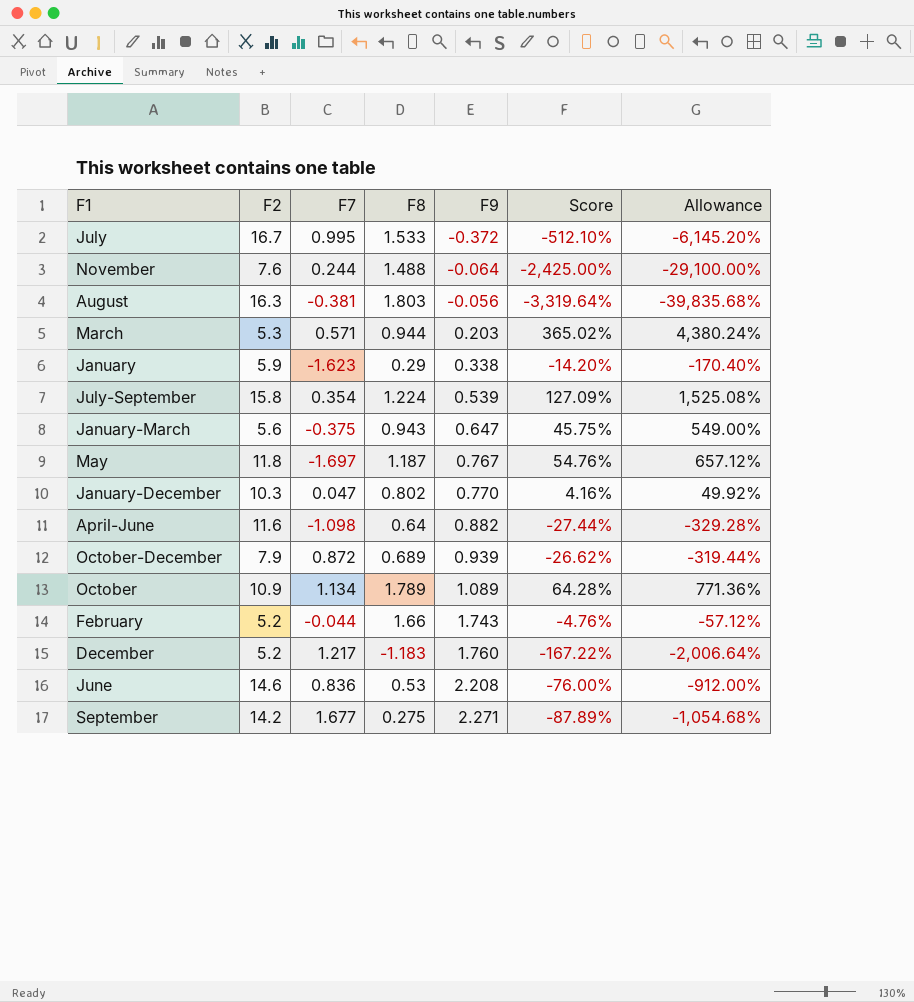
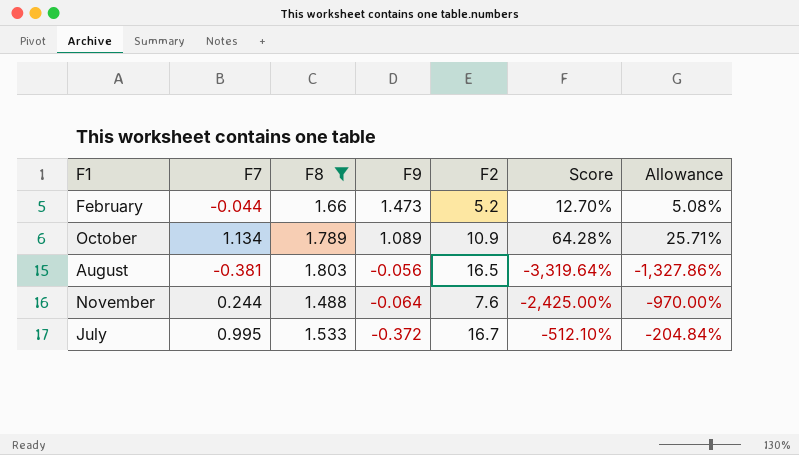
filter: none -> F8 >= 1.488
row order: F9 ascending -> F9 descending
column F2 | position: 2 -> 5
column Allowance | formula: [Score] * 12 -> [Score] * 0.4
February | F9: 1.743 -> 1.473
February | Score: -4.76% -> 12.70%
August | F2: 16.3 -> 16.5

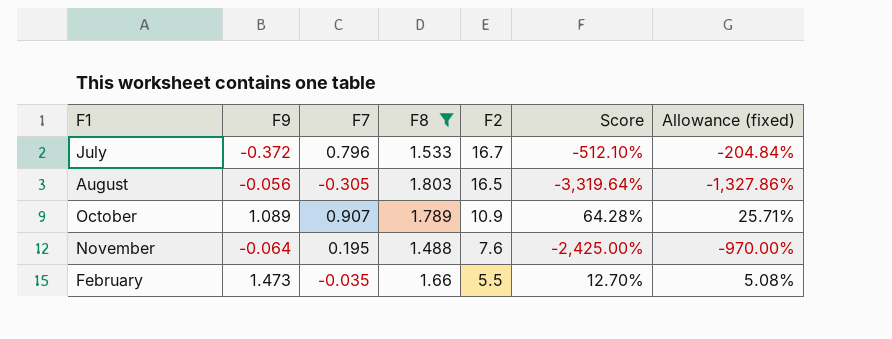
row order: F9 descending -> F2 descending
column F9 | position: 4 -> 2
column name: Allowance -> Allowance (fixed)
July | F7: 0.995 -> 0.796
August | F7: -0.381 -> -0.305
October | F7: 1.134 -> 0.907
November | F7: 0.244 -> 0.195
February | F7: -0.044 -> -0.035
February | F2: 5.2 -> 5.5

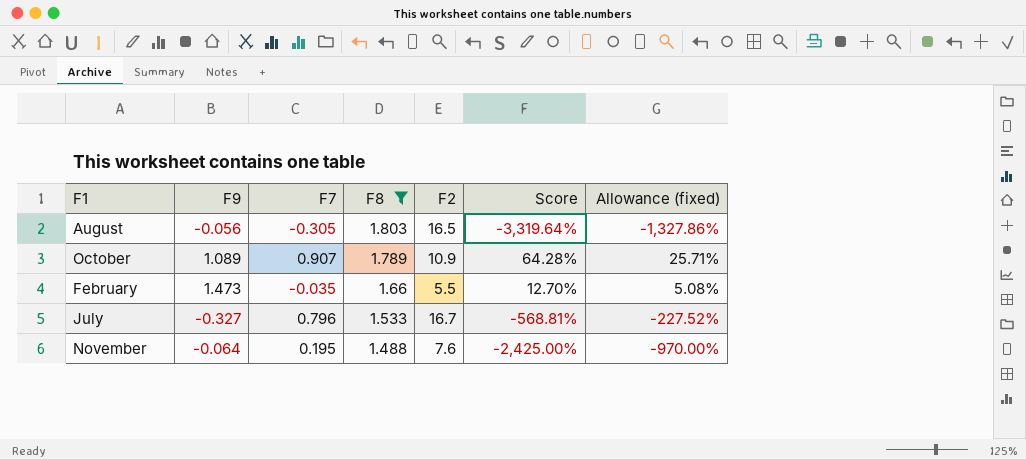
row order: F2 descending -> F8 descending
July | F9: -0.372 -> -0.327
July | Score: -512.10% -> -568.81%
July | Allowance (fixed): -204.84% -> -227.52%

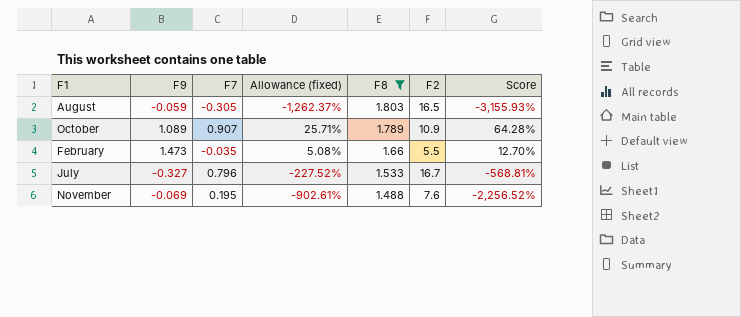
column Allowance (fixed) | position: 7 -> 4
August | F9: -0.056 -> -0.059
August | Allowance (fixed): -1,327.86% -> -1,262.37%
August | Score: -3,319.64% -> -3,155.93%
November | F9: -0.064 -> -0.069
November | Allowance (fixed): -970.00% -> -902.61%
November | Score: -2,425.00% -> -2,256.52%

